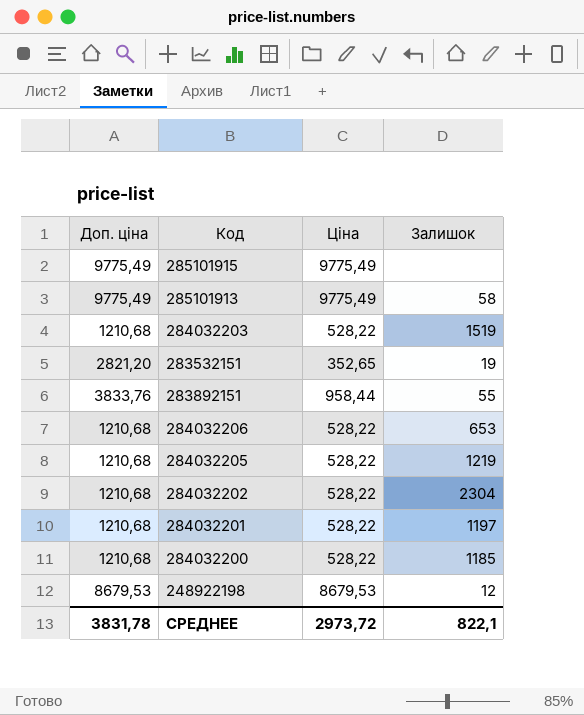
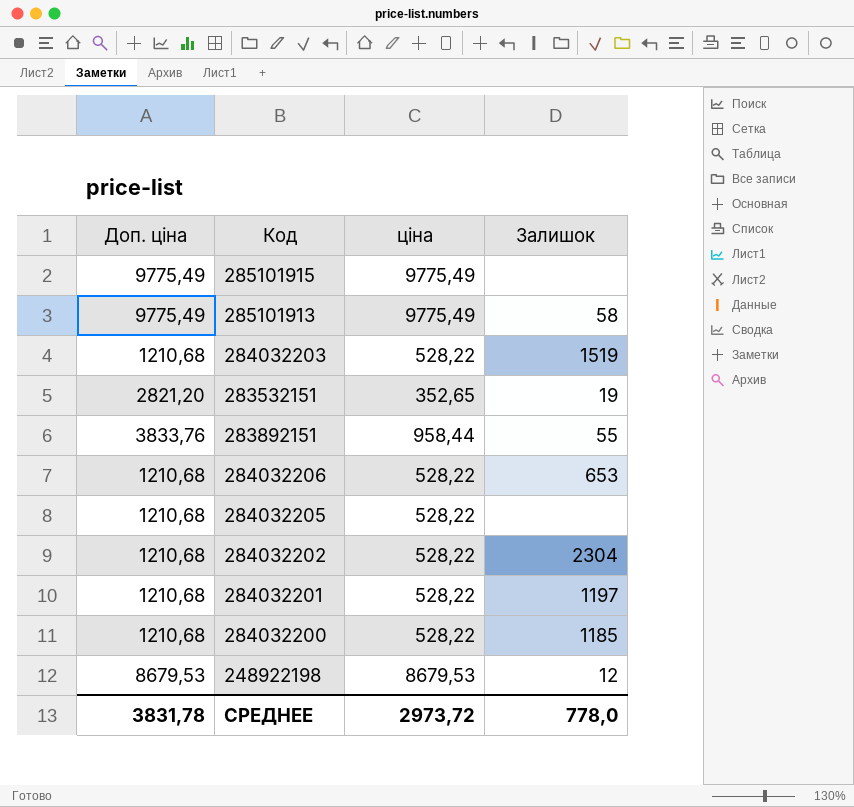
column name: Ціна -> ціна
284032205 | Залишок: 1219 -> none
СРЕДНЕЕ | Залишок: 822,1 -> 778,0

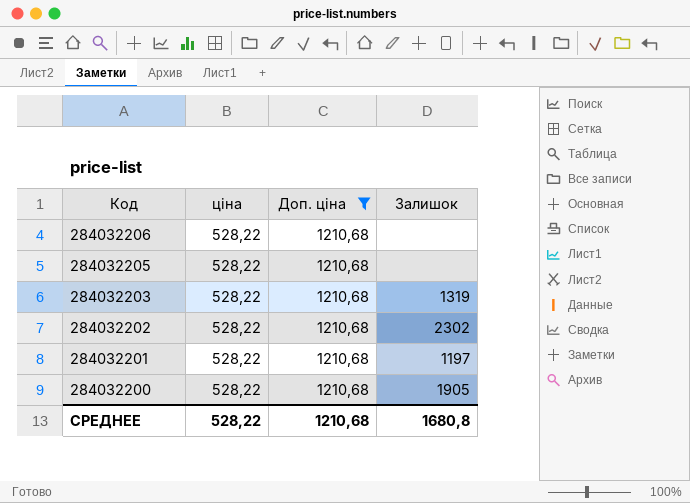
filter: none -> Доп. ціна = 1210,68
row order: none -> Код descending
column Доп. ціна | position: 1 -> 3
284032206 | Залишок: 653 -> none
284032203 | Залишок: 1519 -> 1319
284032202 | Залишок: 2304 -> 2302
284032200 | Залишок: 1185 -> 1905
СРЕДНЕЕ | ціна: 2973,72 -> 528,22
СРЕДНЕЕ | Доп. ціна: 3831,78 -> 1210,68
СРЕДНЕЕ | Залишок: 778,0 -> 1680,8

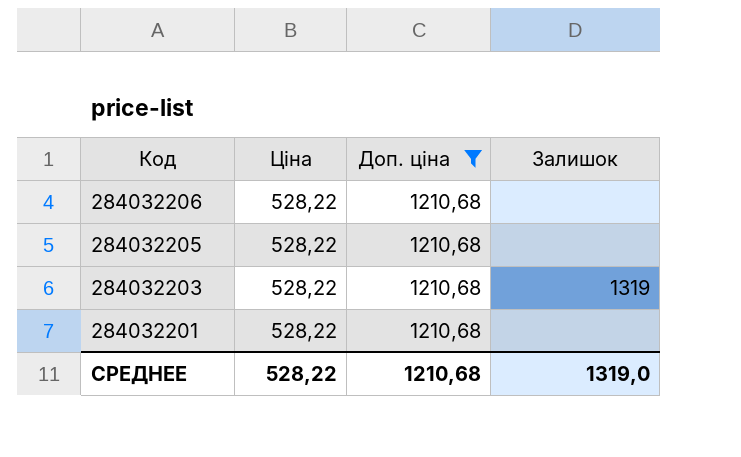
column name: ціна -> Ціна
row 284032202: 528,22 | 1210,68 | 2302 -> none
row 284032200: 528,22 | 1210,68 | 1905 -> none
284032201 | Залишок: 1197 -> none
СРЕДНЕЕ | Залишок: 1680,8 -> 1319,0

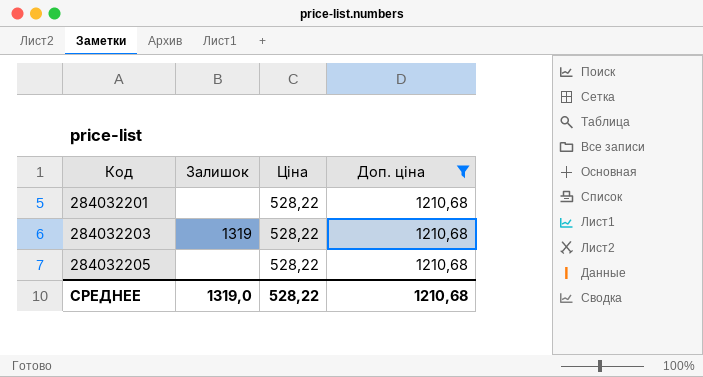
row order: Код descending -> Код ascending
column Залишок | position: 4 -> 2
row 284032206: 528,22 | 1210,68 | none -> none

